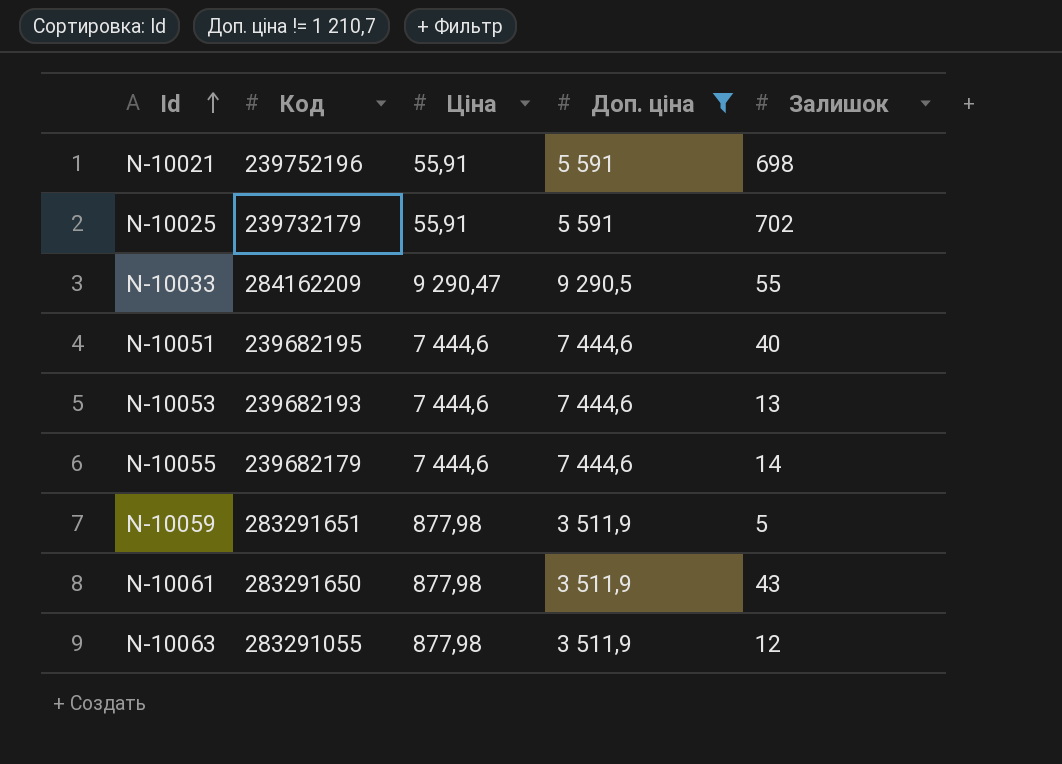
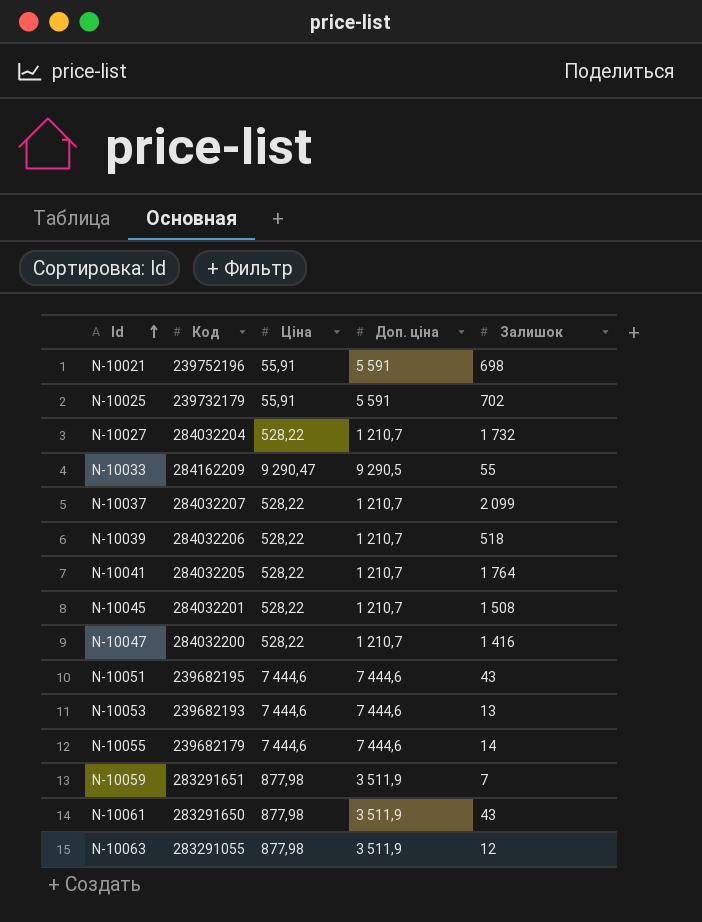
filter: Доп. ціна != 1 210,7 -> none
N-10051 | Залишок: 40 -> 43
N-10059 | Залишок: 5 -> 7

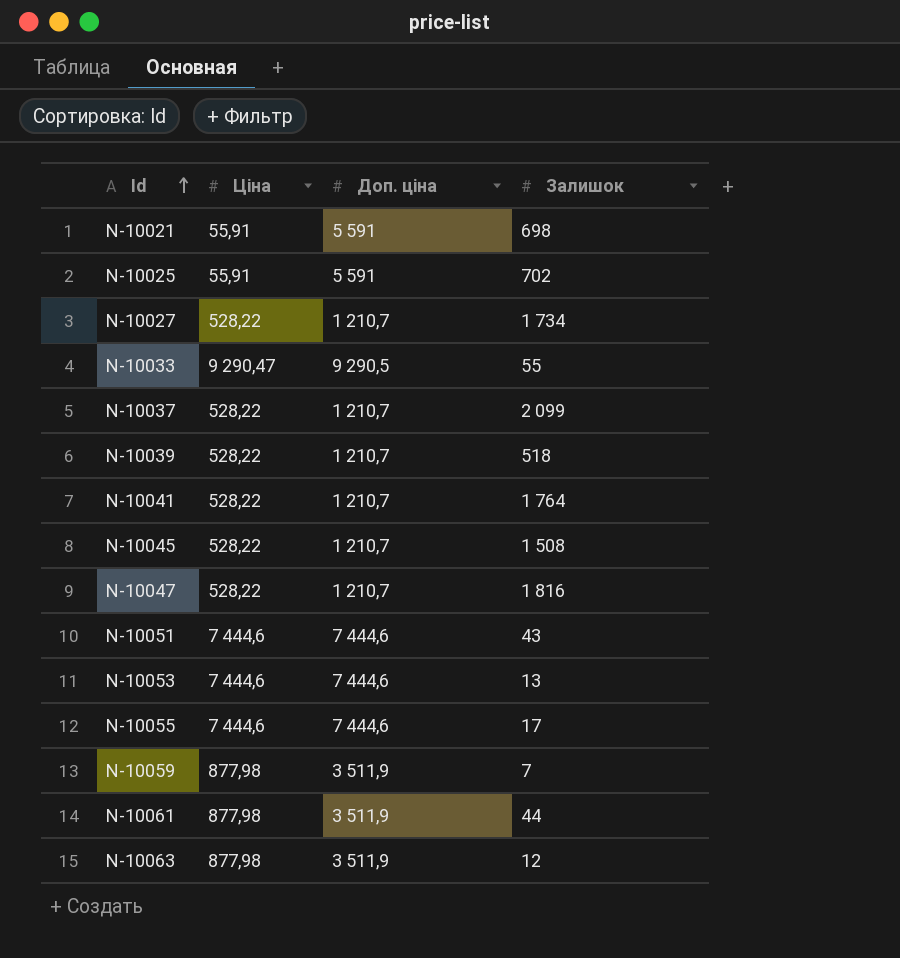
column Код | position: 2 -> none
N-10027 | Залишок: 1 732 -> 1 734
N-10047 | Залишок: 1 416 -> 1 816
N-10055 | Залишок: 14 -> 17
N-10061 | Залишок: 43 -> 44

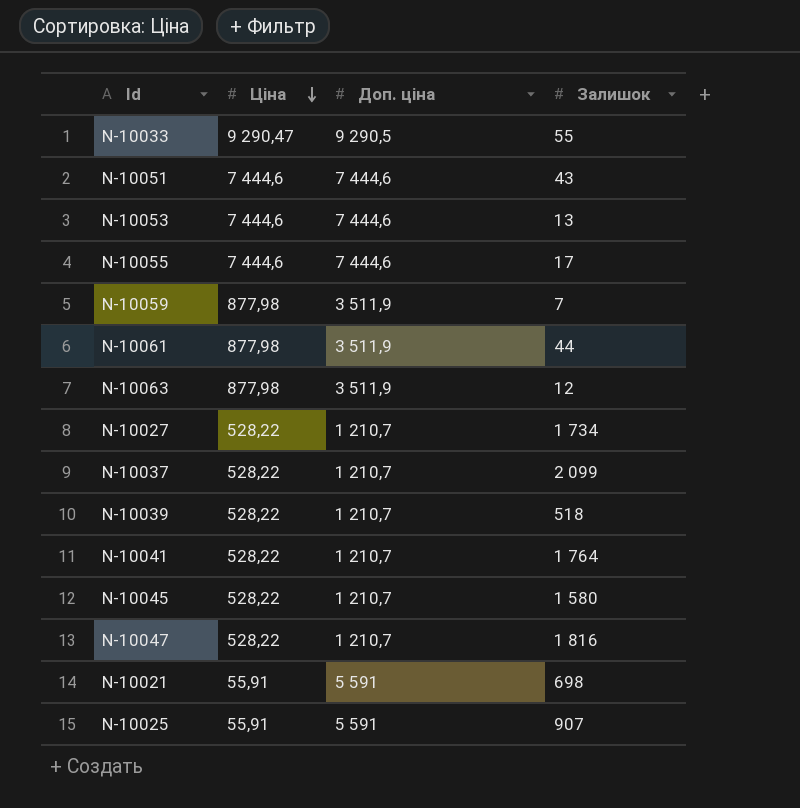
row order: Id ascending -> Ціна descending
N-10045 | Залишок: 1 508 -> 1 580
N-10025 | Залишок: 702 -> 907

